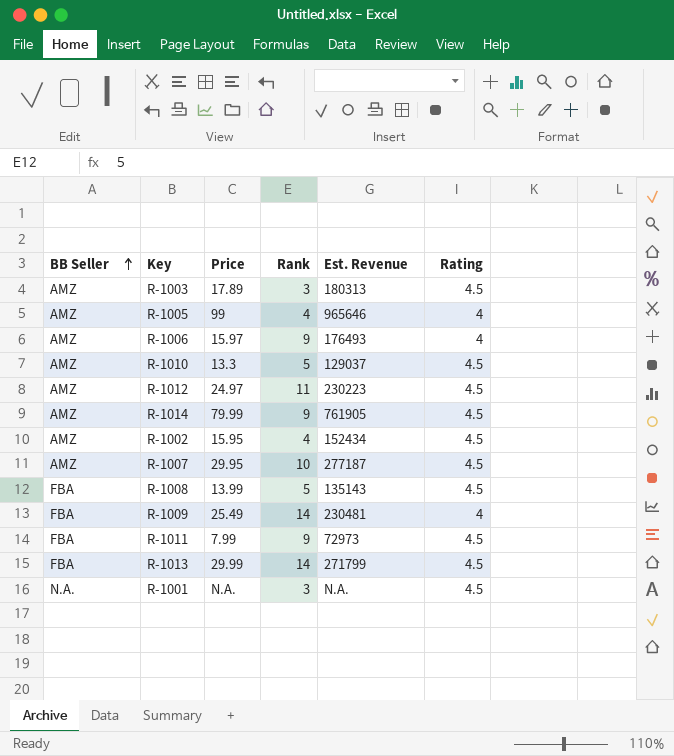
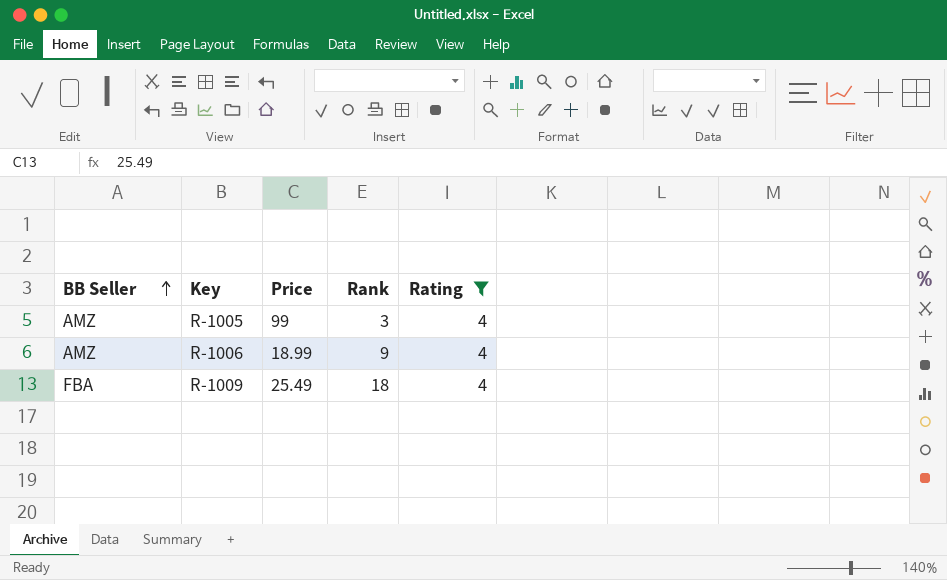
filter: none -> Rating = 4
column Est. Revenue | position: 5 -> none
R-1005 | Rank: 4 -> 3
R-1006 | Price: 15.97 -> 18.99
R-1009 | Rank: 14 -> 18

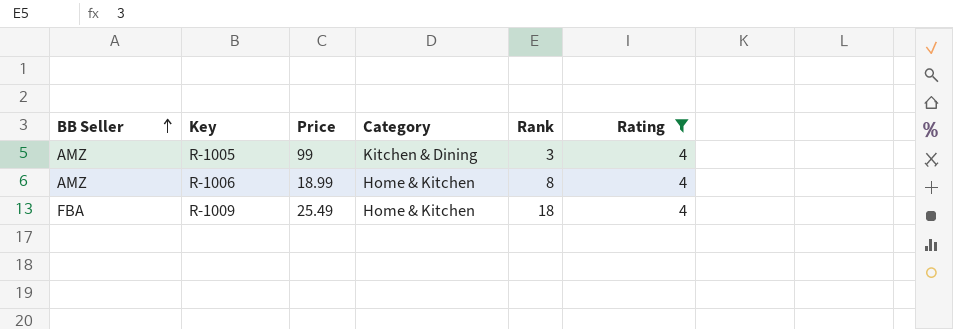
column Category | position: none -> 4
R-1006 | Rank: 9 -> 8

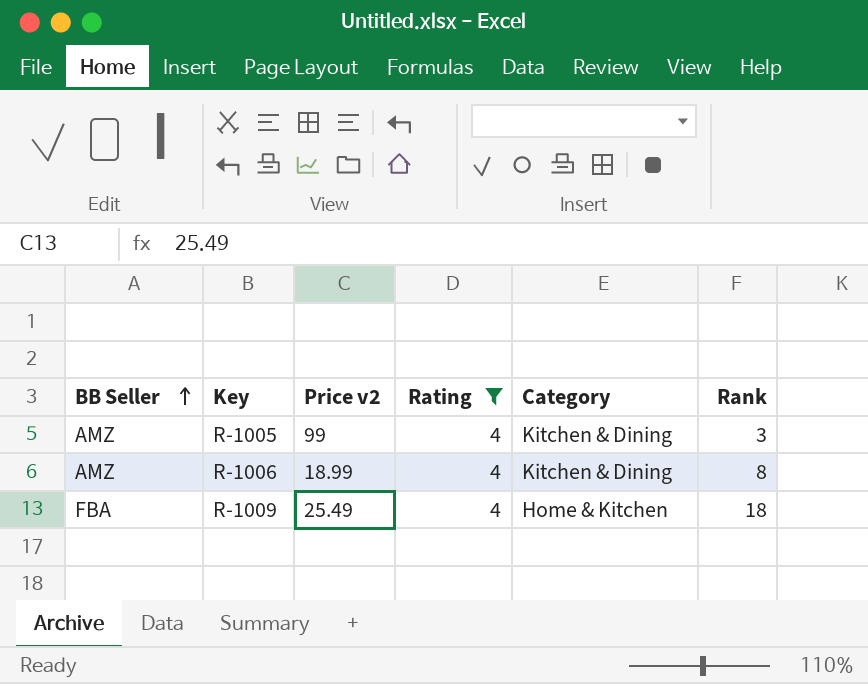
column name: Price -> Price v2
column Rating | position: 6 -> 4
R-1006 | Category: Home & Kitchen -> Kitchen & Dining

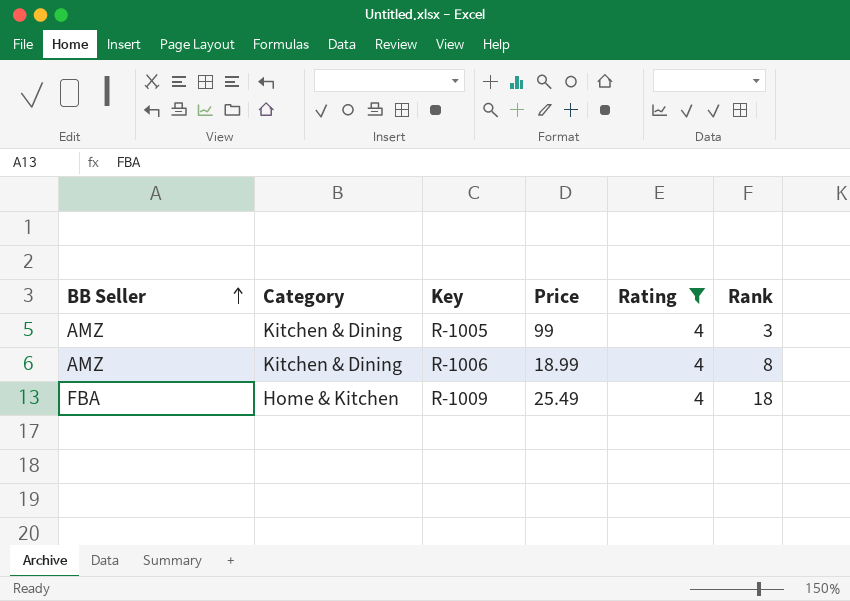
column Category | position: 5 -> 2
column name: Price v2 -> Price

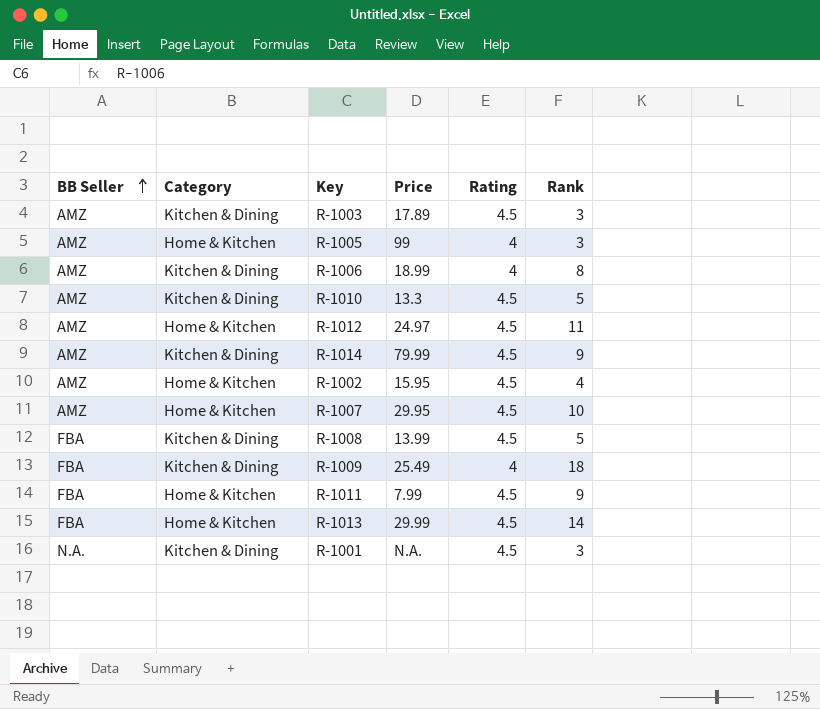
filter: Rating = 4 -> none
R-1005 | Category: Kitchen & Dining -> Home & Kitchen
R-1009 | Category: Home & Kitchen -> Kitchen & Dining

